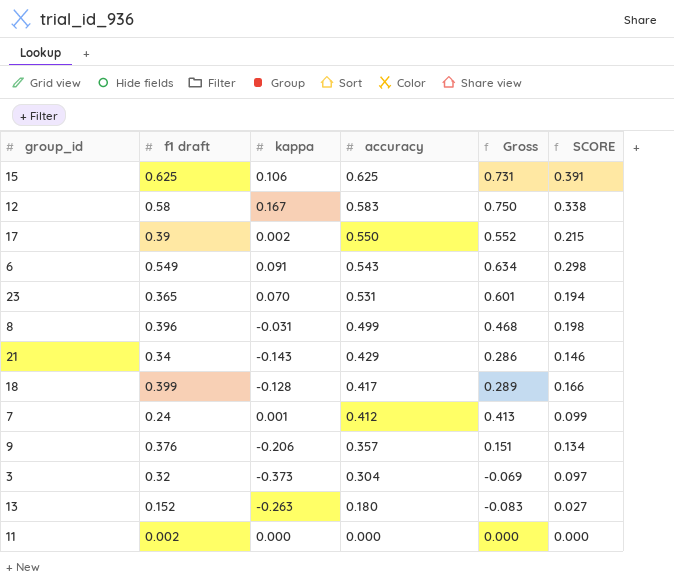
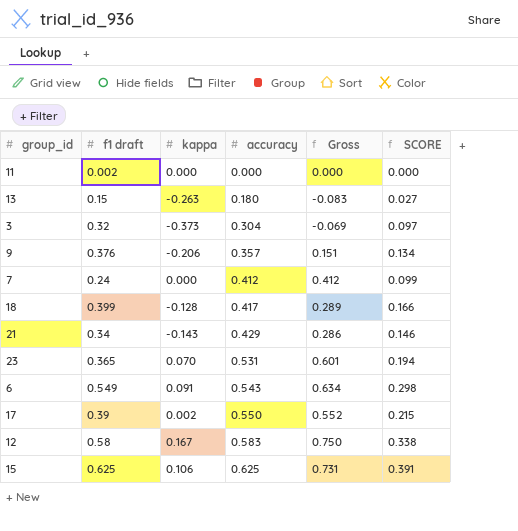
row order: accuracy descending -> accuracy ascending
row 8: 0.396 | -0.031 | 0.499 | 0.468 | 0.198 -> none
13 | f1 draft: 0.152 -> 0.15
7 | kappa: 0.001 -> 0.000
7 | Gross: 0.413 -> 0.412

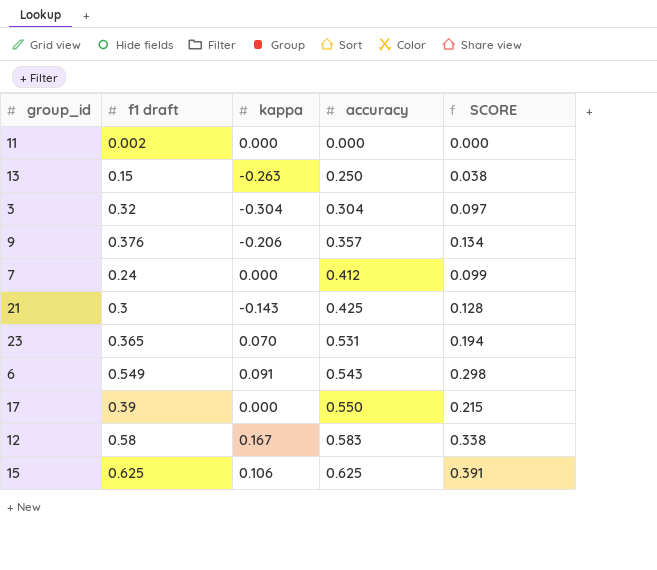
column Gross | formula: [kappa] + [accuracy] -> none
row 18: 0.399 | -0.128 | 0.417 | 0.289 | 0.166 -> none
13 | accuracy: 0.180 -> 0.250
13 | SCORE: 0.027 -> 0.038
3 | kappa: -0.373 -> -0.304
21 | f1 draft: 0.34 -> 0.3
21 | accuracy: 0.429 -> 0.425
21 | SCORE: 0.146 -> 0.128
17 | kappa: 0.002 -> 0.000

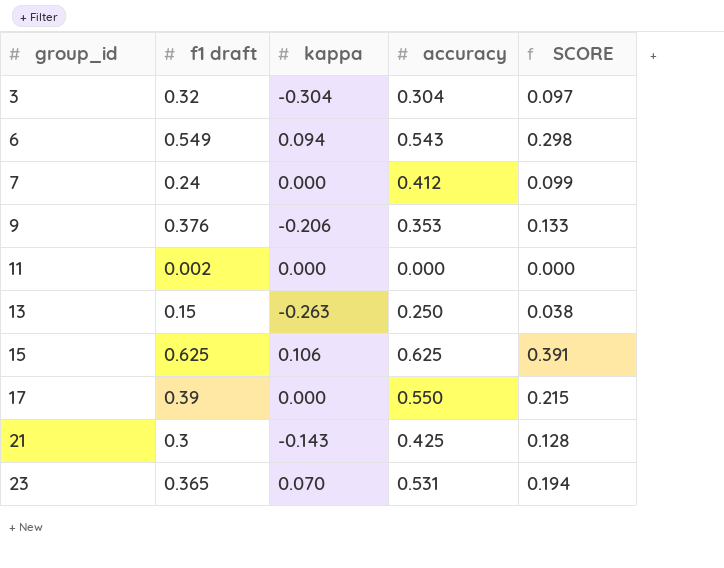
row order: accuracy ascending -> group_id ascending
row 12: 0.58 | 0.167 | 0.583 | 0.338 -> none
6 | kappa: 0.091 -> 0.094
9 | accuracy: 0.357 -> 0.353
9 | SCORE: 0.134 -> 0.133

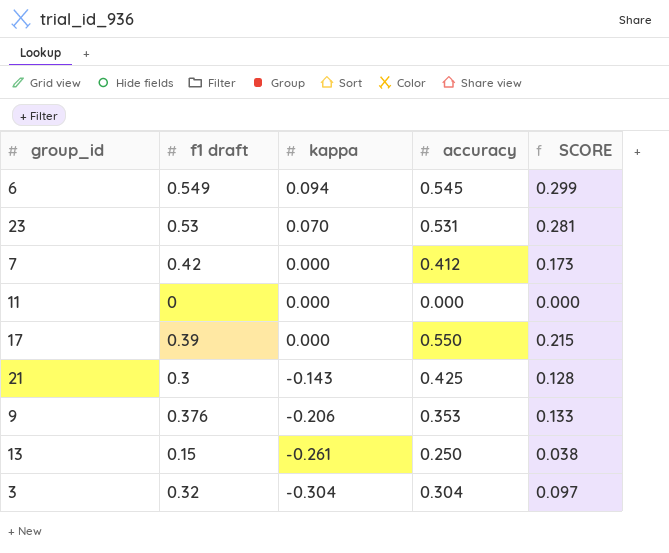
row order: group_id ascending -> kappa descending
row 15: 0.625 | 0.106 | 0.625 | 0.391 -> none
6 | accuracy: 0.543 -> 0.545
6 | SCORE: 0.298 -> 0.299
23 | f1 draft: 0.365 -> 0.53
23 | SCORE: 0.194 -> 0.281
7 | f1 draft: 0.24 -> 0.42
7 | SCORE: 0.099 -> 0.173
11 | f1 draft: 0.002 -> 0
13 | kappa: -0.263 -> -0.261

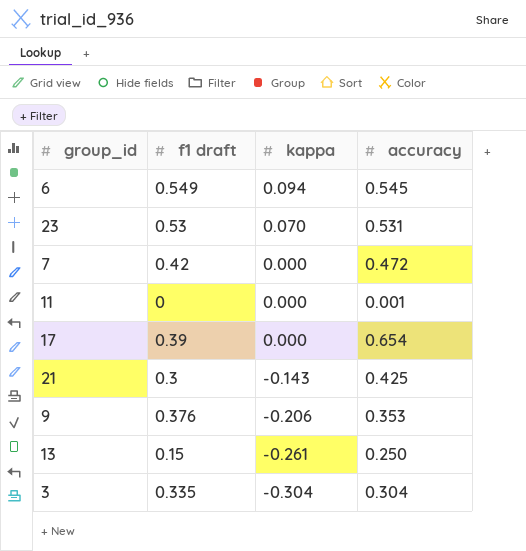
column SCORE | formula: [f1 draft] * [accuracy] -> none
7 | accuracy: 0.412 -> 0.472
11 | accuracy: 0.000 -> 0.001
17 | accuracy: 0.550 -> 0.654
3 | f1 draft: 0.32 -> 0.335

